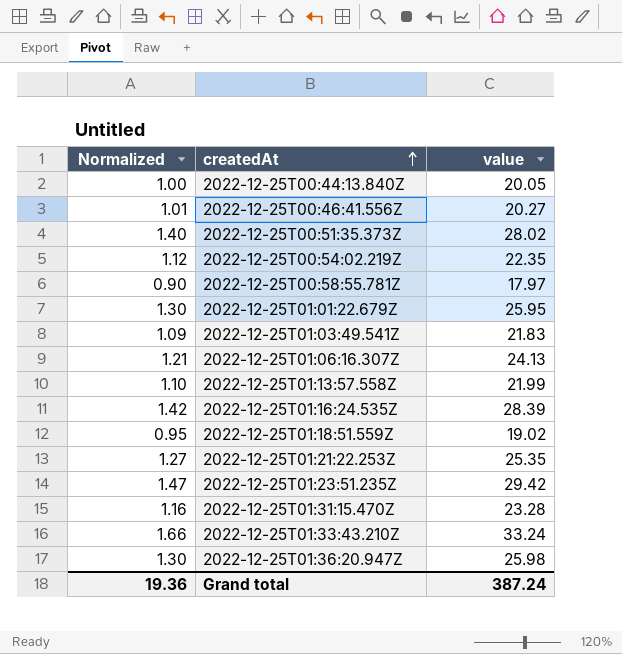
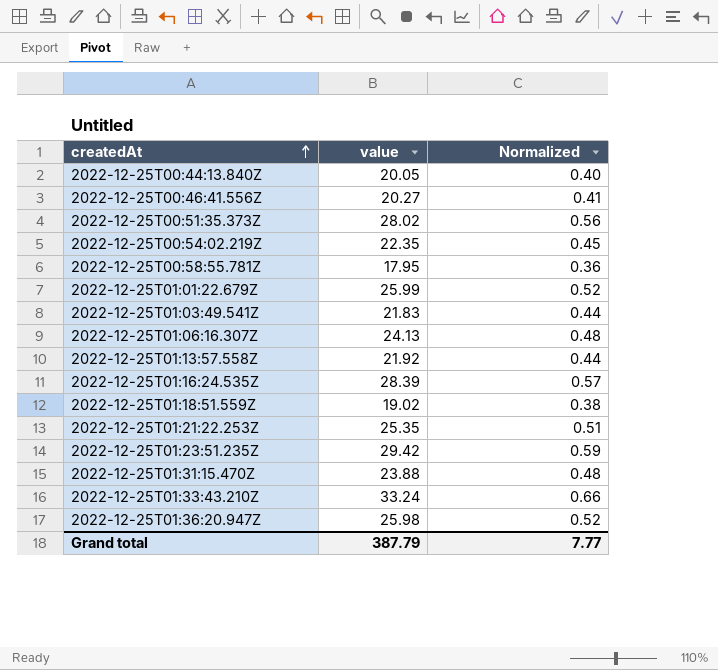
column Normalized | formula: [value] * 0.05 -> [value] * 0.02
column Normalized | position: 1 -> 3
2022-12-25T00:58:55.781Z | value: 17.97 -> 17.95
2022-12-25T01:01:22.679Z | value: 25.95 -> 25.99
2022-12-25T01:13:57.558Z | value: 21.99 -> 21.92
2022-12-25T01:31:15.470Z | value: 23.28 -> 23.88
Grand total | value: 387.24 -> 387.79
Grand total | Normalized: 19.36 -> 7.77

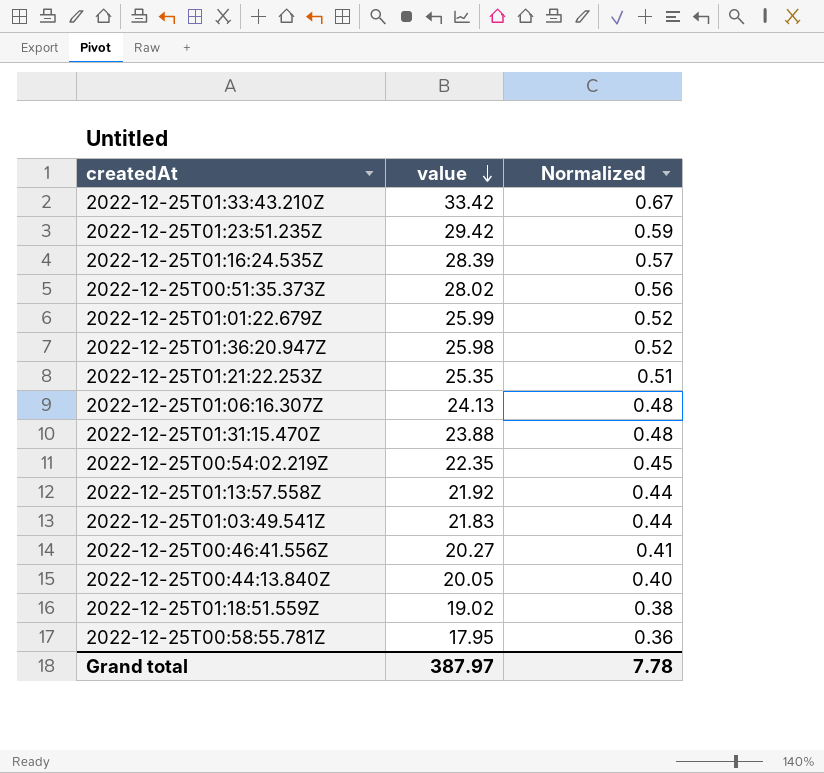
row order: createdAt ascending -> value descending
2022-12-25T01:33:43.210Z | value: 33.24 -> 33.42
2022-12-25T01:33:43.210Z | Normalized: 0.66 -> 0.67
Grand total | value: 387.79 -> 387.97
Grand total | Normalized: 7.77 -> 7.78

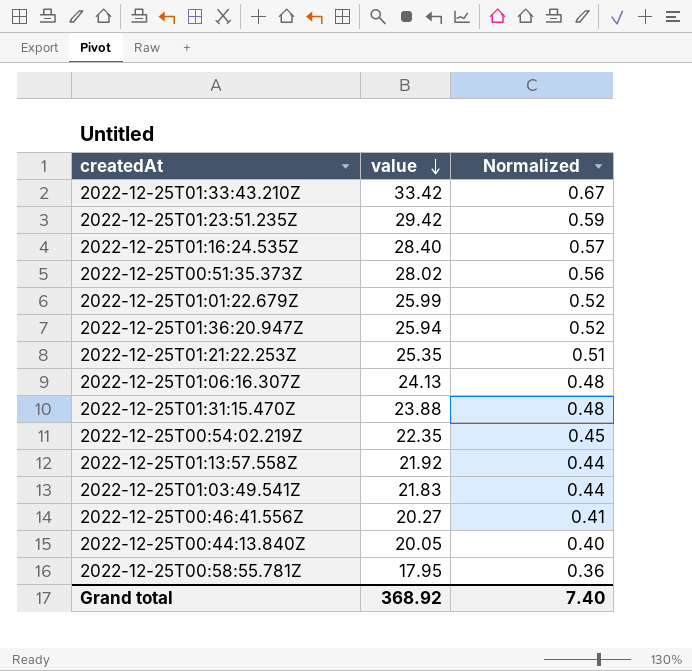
row 2022-12-25T01:18:51.559Z: 19.02 | 0.38 -> none
2022-12-25T01:16:24.535Z | value: 28.39 -> 28.40
2022-12-25T01:36:20.947Z | value: 25.98 -> 25.94
Grand total | value: 387.97 -> 368.92
Grand total | Normalized: 7.78 -> 7.40

